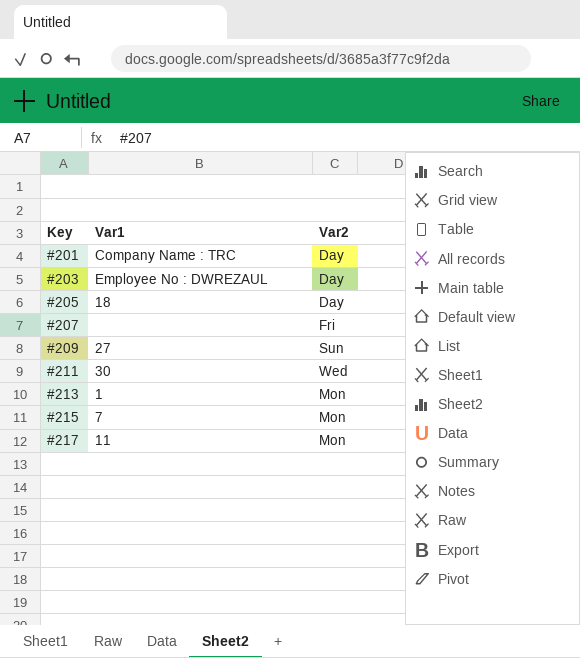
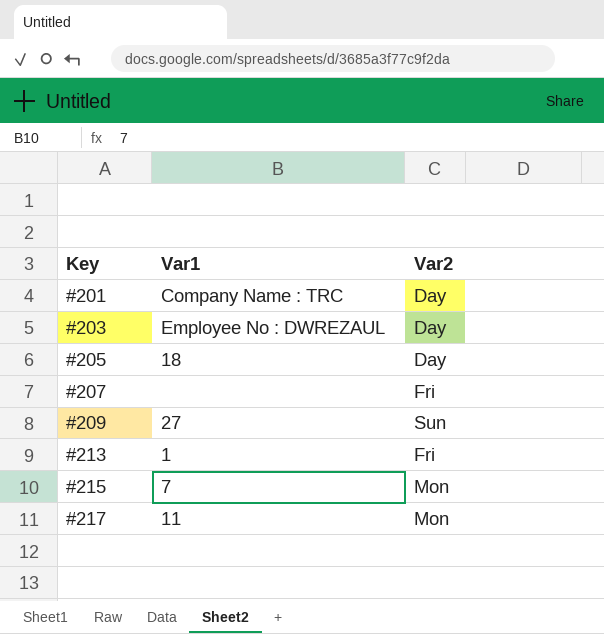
row #211: 30 | Wed -> none
#213 | Var2: Mon -> Fri

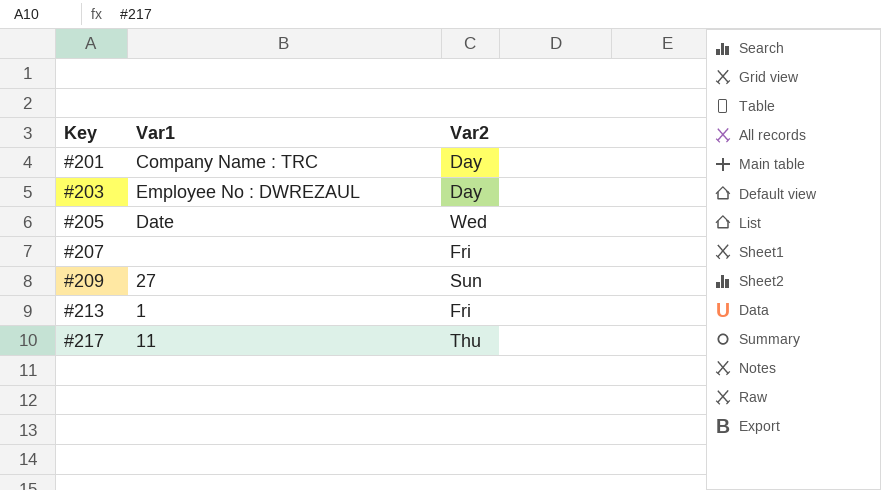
row #215: 7 | Mon -> none
#205 | Var1: 18 -> Date
#205 | Var2: Day -> Wed
#217 | Var2: Mon -> Thu

